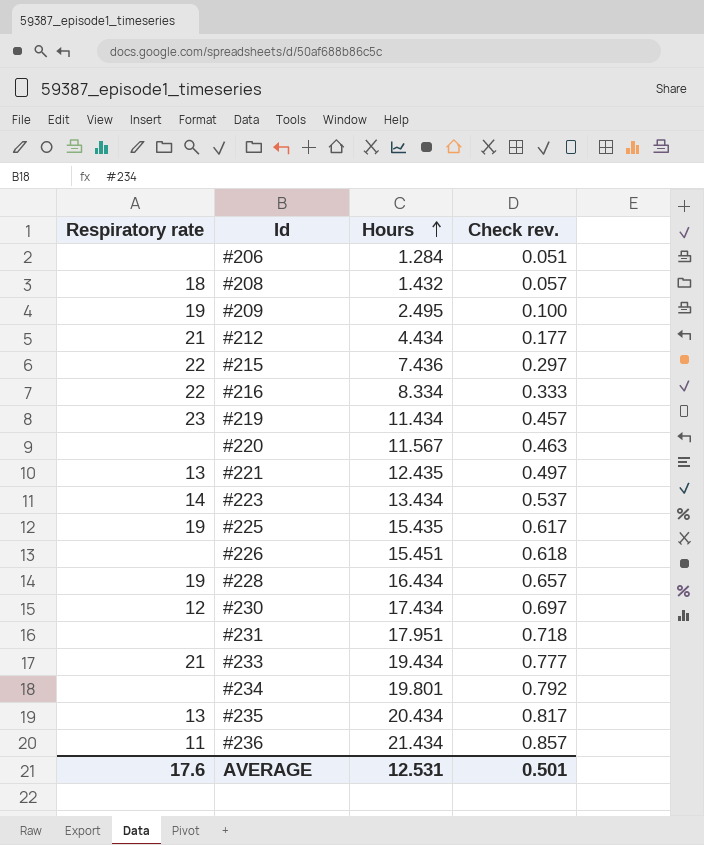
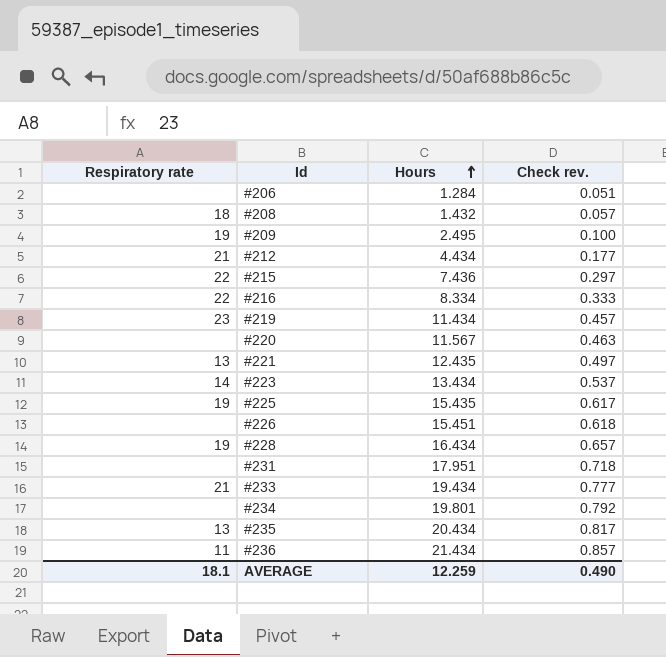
row #230: 12 | 17.434 | 0.697 -> none
AVERAGE | Respiratory rate: 17.6 -> 18.1
AVERAGE | Hours: 12.531 -> 12.259
AVERAGE | Check rev.: 0.501 -> 0.490

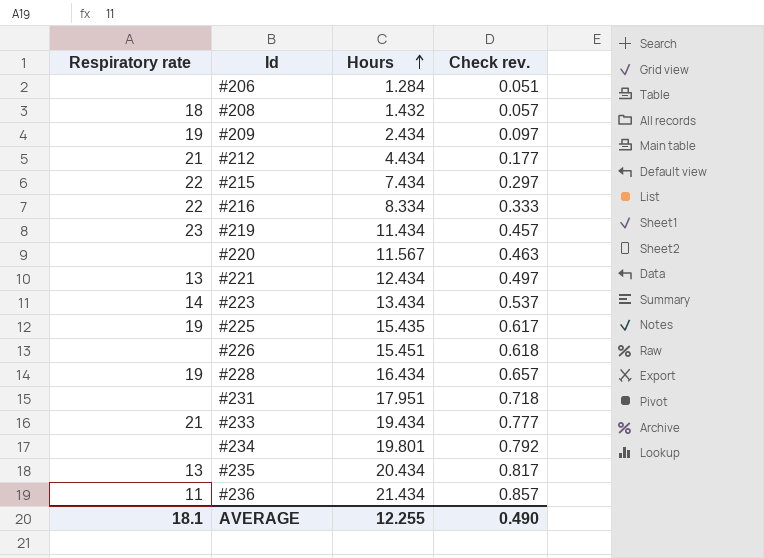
#209 | Hours: 2.495 -> 2.434
#209 | Check rev.: 0.100 -> 0.097
#215 | Hours: 7.436 -> 7.434
#221 | Hours: 12.435 -> 12.434
AVERAGE | Hours: 12.259 -> 12.255

